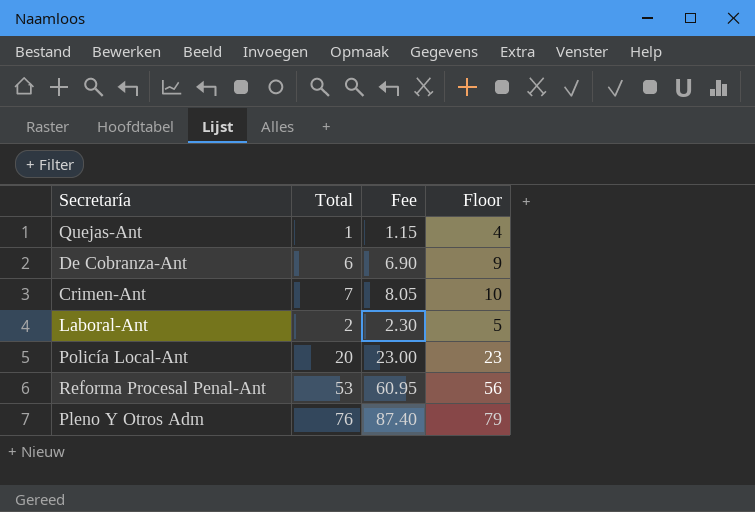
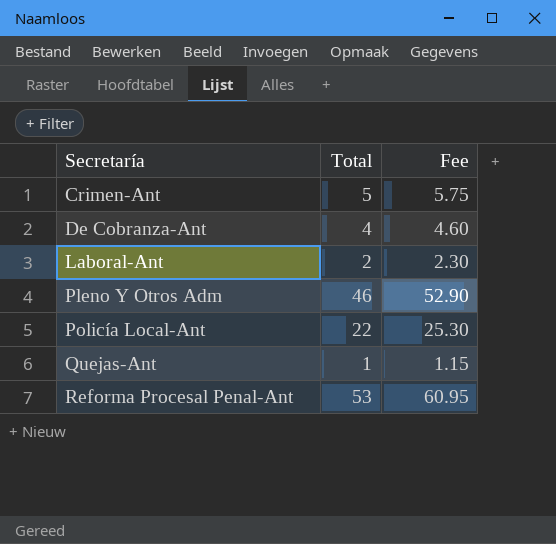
row order: none -> Secretaría ascending
column Floor | formula: [Total] + 3 -> none
Crimen-Ant | Total: 7 -> 5
Crimen-Ant | Fee: 8.05 -> 5.75
De Cobranza-Ant | Total: 6 -> 4
De Cobranza-Ant | Fee: 6.90 -> 4.60
Pleno Y Otros Adm | Total: 76 -> 46
Pleno Y Otros Adm | Fee: 87.40 -> 52.90
Policía Local-Ant | Total: 20 -> 22
Policía Local-Ant | Fee: 23.00 -> 25.30

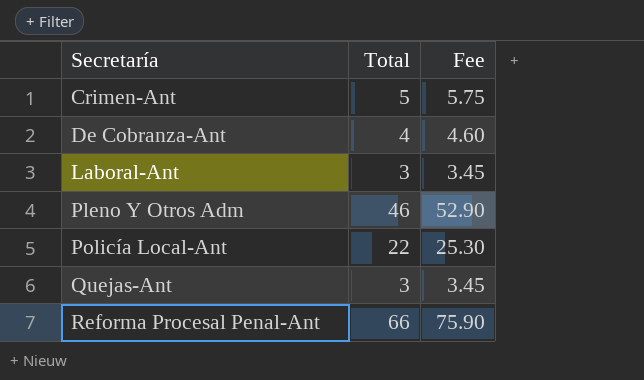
Laboral-Ant | Total: 2 -> 3
Laboral-Ant | Fee: 2.30 -> 3.45
Quejas-Ant | Total: 1 -> 3
Quejas-Ant | Fee: 1.15 -> 3.45
Reforma Procesal Penal-Ant | Total: 53 -> 66
Reforma Procesal Penal-Ant | Fee: 60.95 -> 75.90

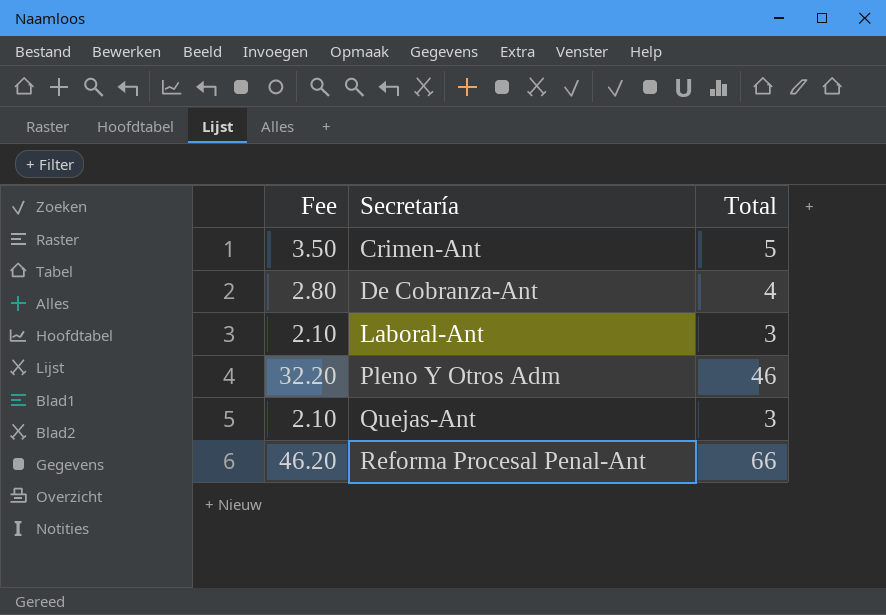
column Fee | formula: [Total] * 1.15 -> [Total] * 0.7
column Fee | position: 3 -> 1
row Policía Local-Ant: 22 | 25.30 -> none

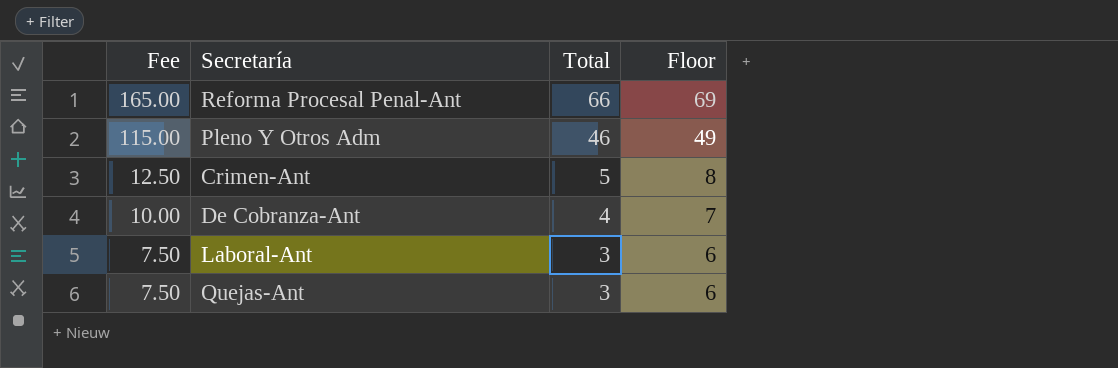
row order: Secretaría ascending -> Fee descending
column Fee | formula: [Total] * 0.7 -> [Total] * 2.5
column Floor | formula: none -> [Total] + 3

